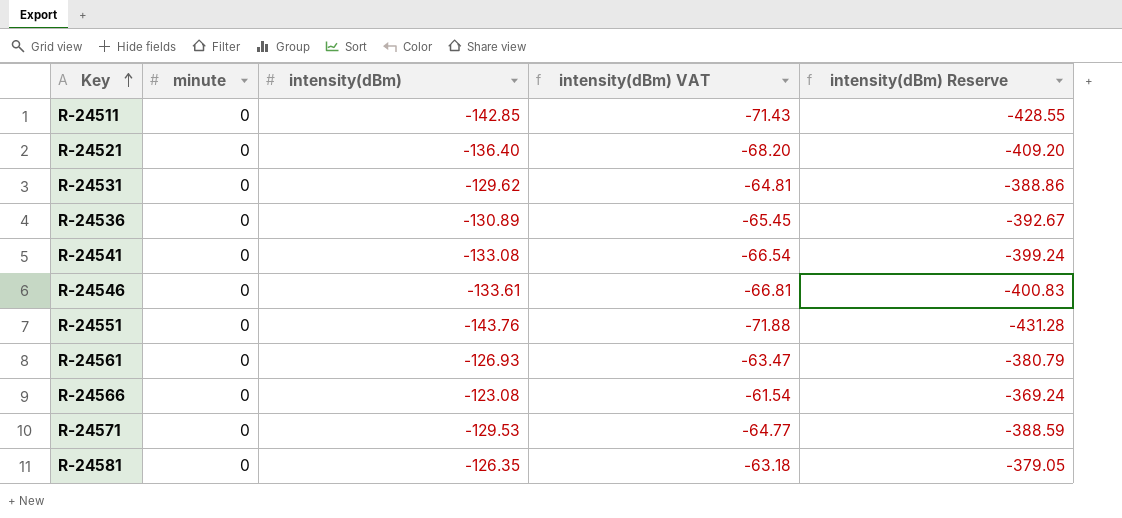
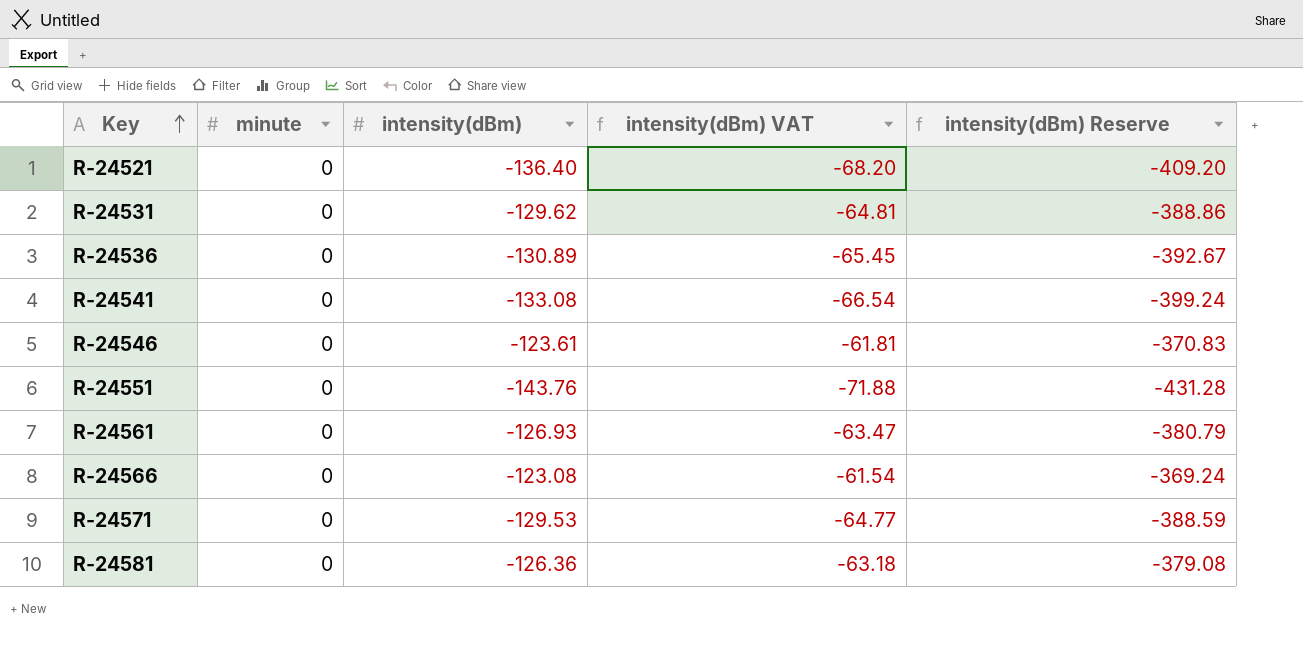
row R-24511: 0 | -142.85 | -71.43 | -428.55 -> none
R-24546 | intensity(dBm): -133.61 -> -123.61
R-24546 | intensity(dBm) VAT: -66.81 -> -61.81
R-24546 | intensity(dBm) Reserve: -400.83 -> -370.83
R-24581 | intensity(dBm): -126.35 -> -126.36
R-24581 | intensity(dBm) Reserve: -379.05 -> -379.08

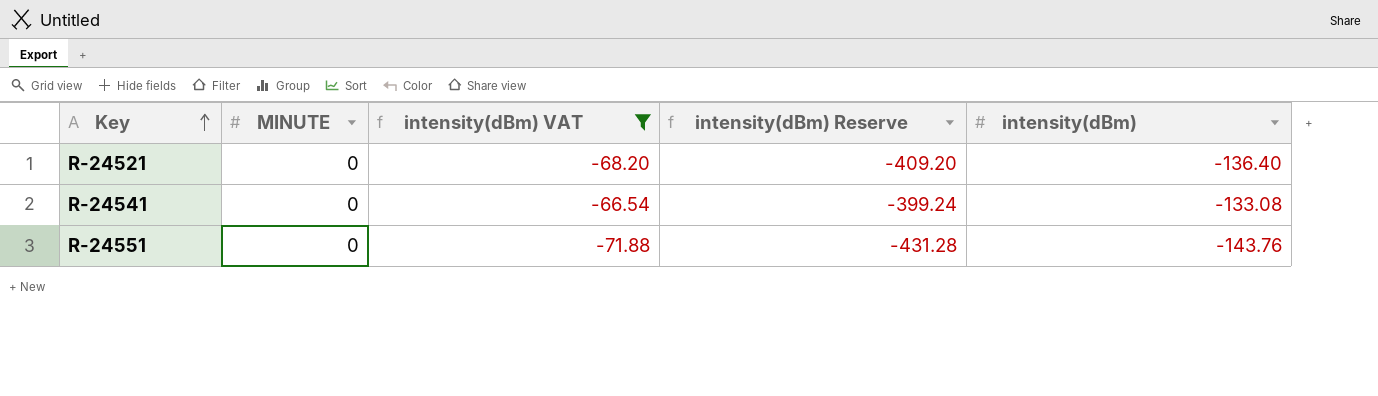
filter: none -> intensity(dBm) VAT <= -66.54
column name: minute -> MINUTE
column intensity(dBm) | position: 3 -> 5

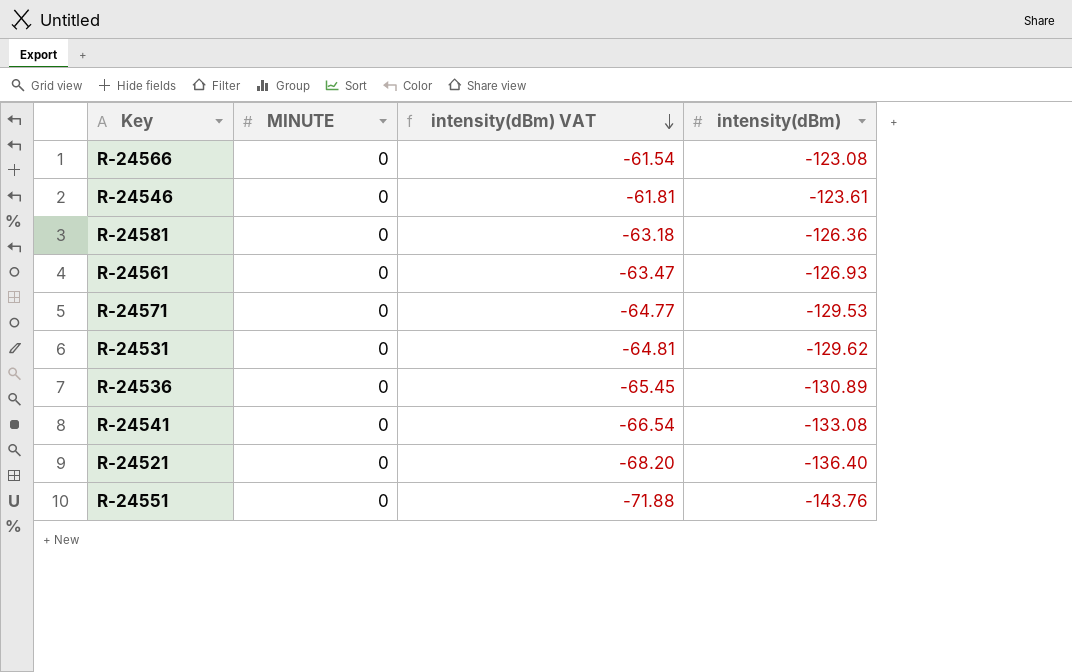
filter: intensity(dBm) VAT <= -66.54 -> none
row order: Key ascending -> intensity(dBm) VAT descending
column intensity(dBm) Reserve | formula: [intensity(dBm)] * 3 -> none

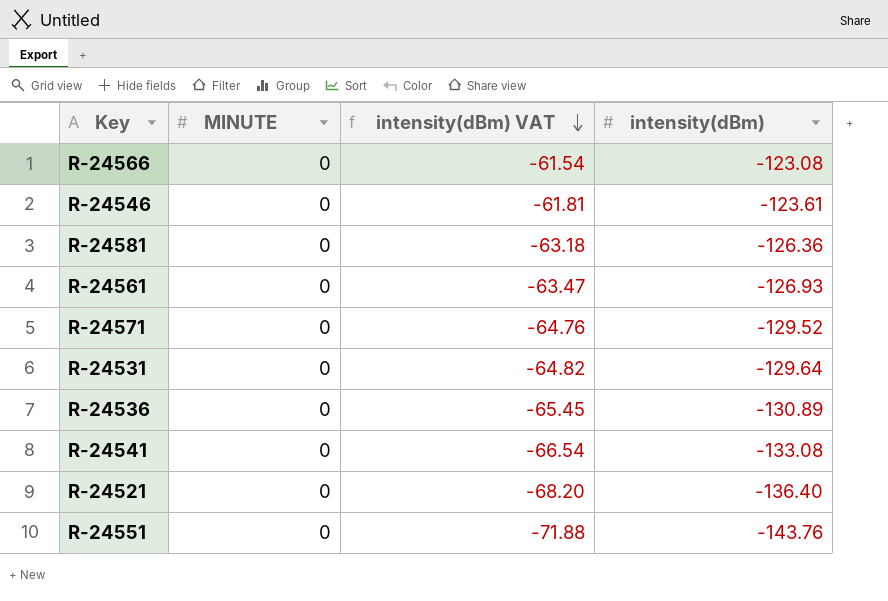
R-24571 | intensity(dBm) VAT: -64.77 -> -64.76
R-24571 | intensity(dBm): -129.53 -> -129.52
R-24531 | intensity(dBm) VAT: -64.81 -> -64.82
R-24531 | intensity(dBm): -129.62 -> -129.64

